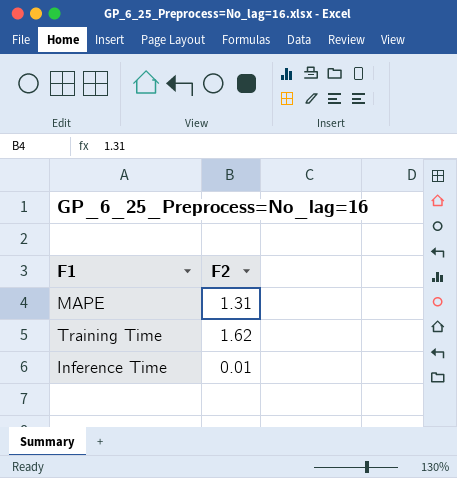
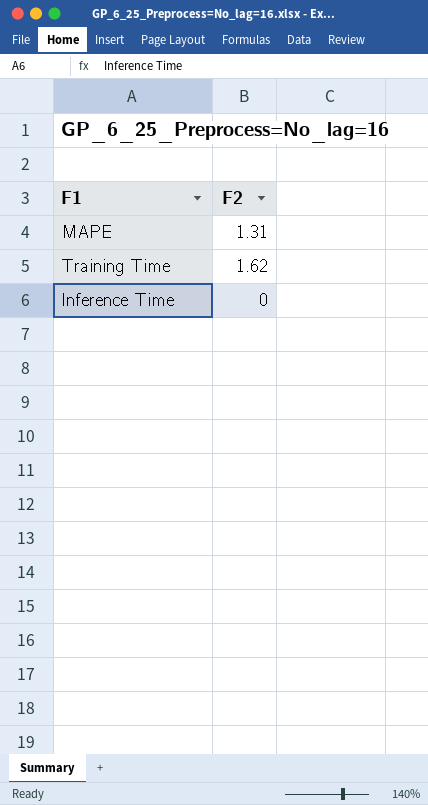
Inference Time | F2: 0.01 -> 0

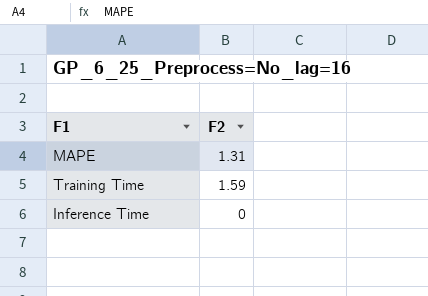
Training Time | F2: 1.62 -> 1.59

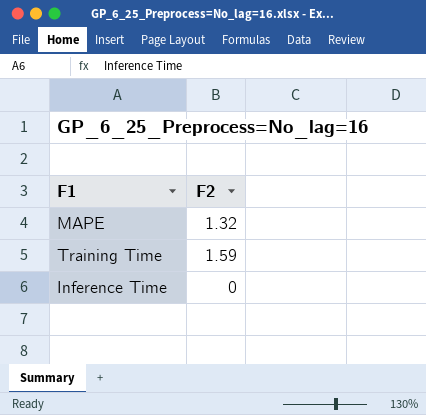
MAPE | F2: 1.31 -> 1.32

